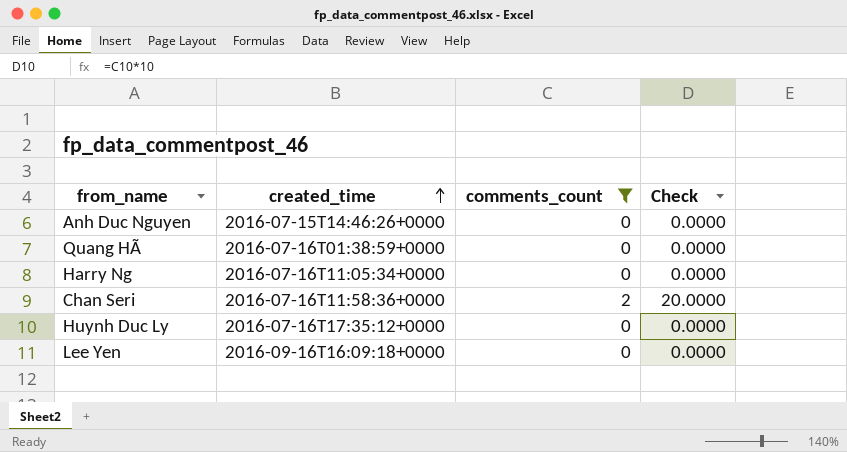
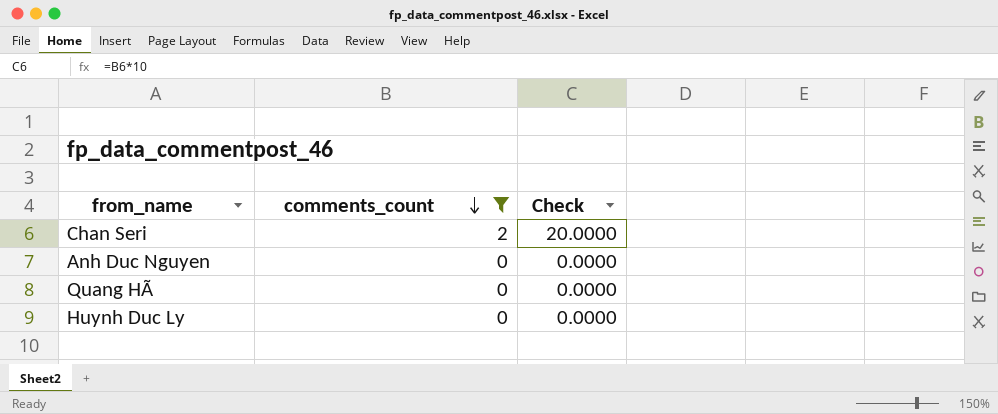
row order: created_time ascending -> comments_count descending
column created_time | position: 2 -> none
row Harry Ng: 2016-07-16T11:05:34+0000 | 0 | 0.0000 -> none
row Lee Yen: 2016-09-16T16:09:18+0000 | 0 | 0.0000 -> none

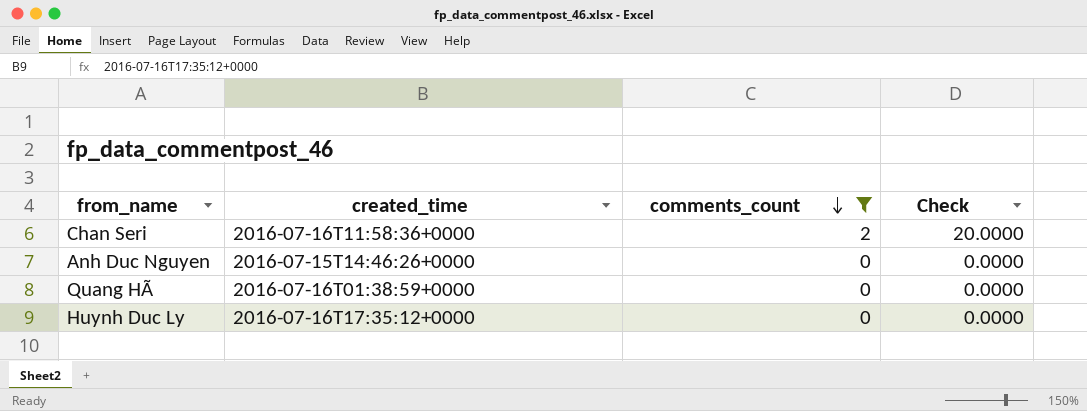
column created_time | position: none -> 2

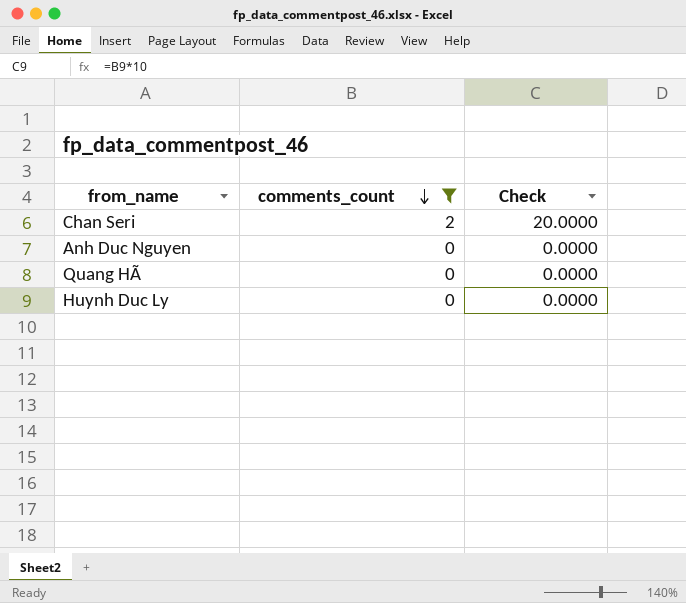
column created_time | position: 2 -> none

